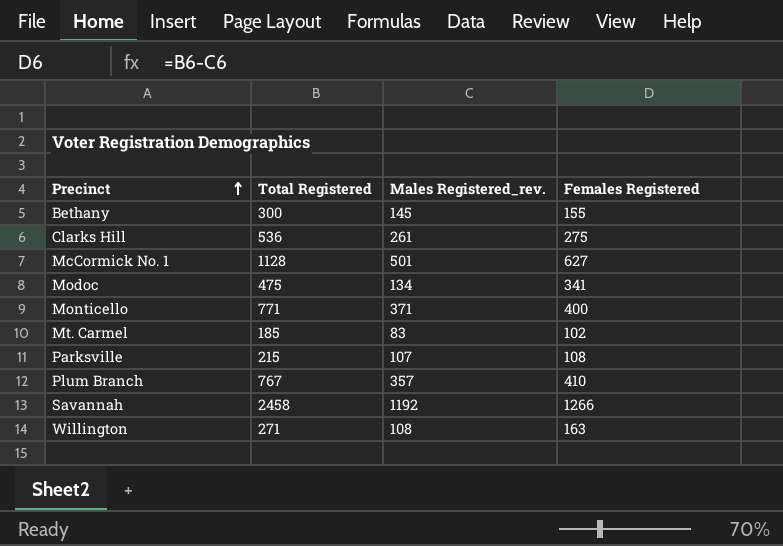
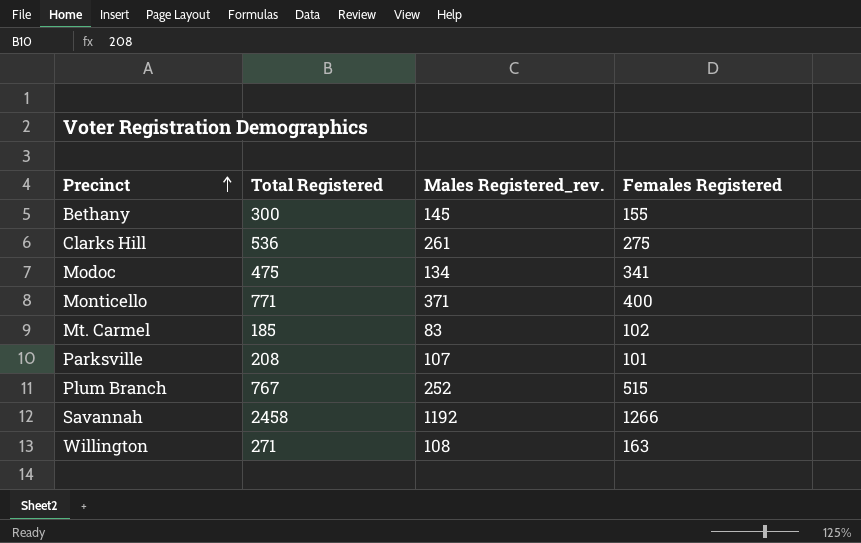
row McCormick No. 1: 1128 | 501 | 627 -> none
Parksville | Total Registered: 215 -> 208
Parksville | Females Registered: 108 -> 101
Plum Branch | Males Registered_rev.: 357 -> 252
Plum Branch | Females Registered: 410 -> 515

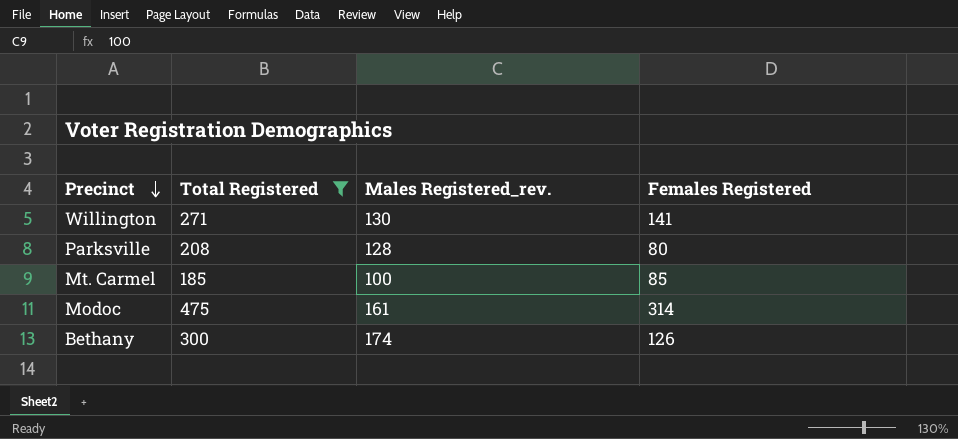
filter: none -> Total Registered <= 475
row order: Precinct ascending -> Precinct descending
Willington | Males Registered_rev.: 108 -> 130
Willington | Females Registered: 163 -> 141
Parksville | Males Registered_rev.: 107 -> 128
Parksville | Females Registered: 101 -> 80
Mt. Carmel | Males Registered_rev.: 83 -> 100
Mt. Carmel | Females Registered: 102 -> 85
Modoc | Males Registered_rev.: 134 -> 161
Modoc | Females Registered: 341 -> 314
Bethany | Males Registered_rev.: 145 -> 174
Bethany | Females Registered: 155 -> 126

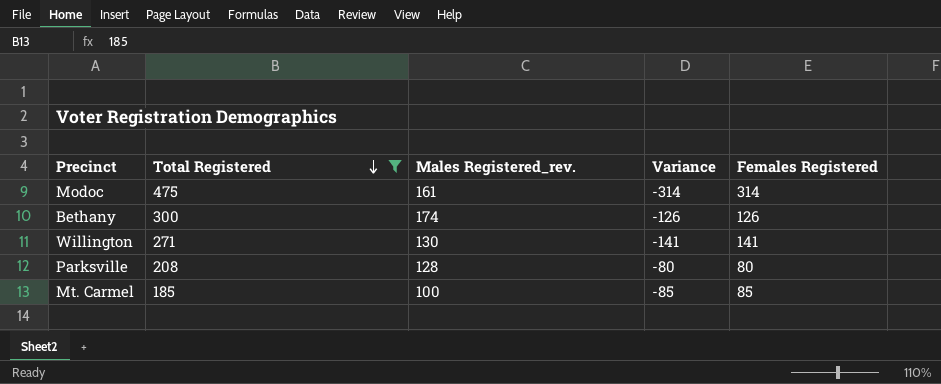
row order: Precinct descending -> Total Registered descending
column Variance | formula: none -> [Males Registered_rev.] - [Total Registered]

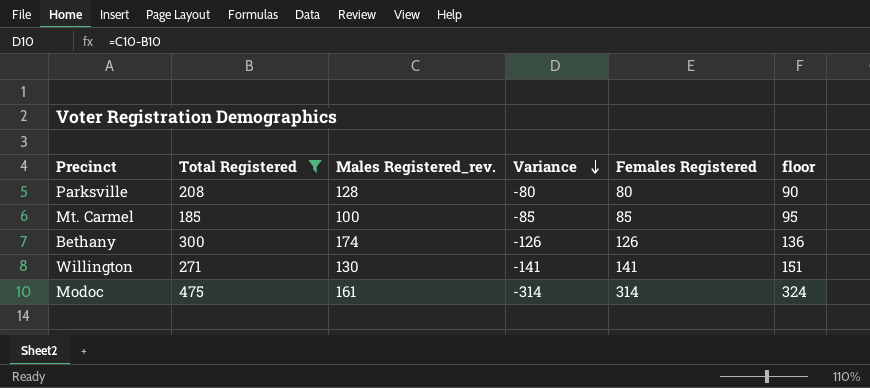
row order: Total Registered descending -> Variance descending
column floor | formula: none -> [Females Registered] + 10

